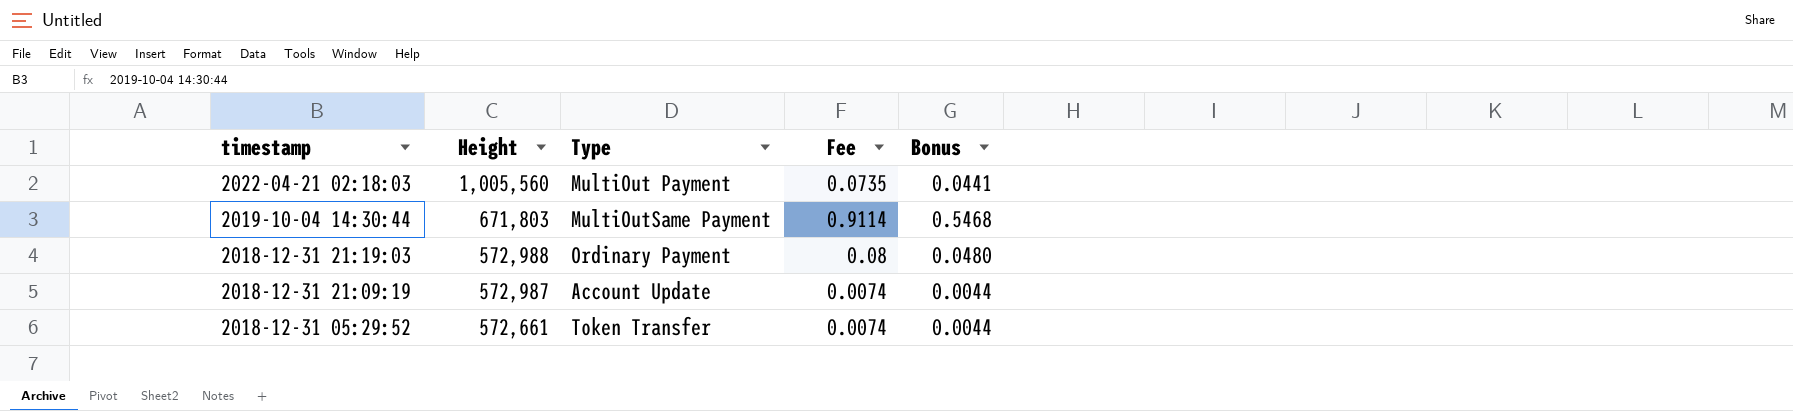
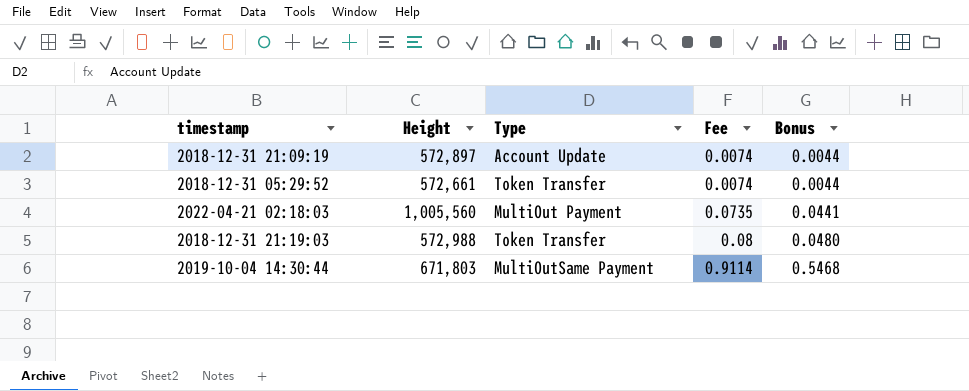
row order: timestamp descending -> Fee ascending
2018-12-31 21:09:19 | Height: 572,987 -> 572,897
2018-12-31 21:19:03 | Type: Ordinary Payment -> Token Transfer

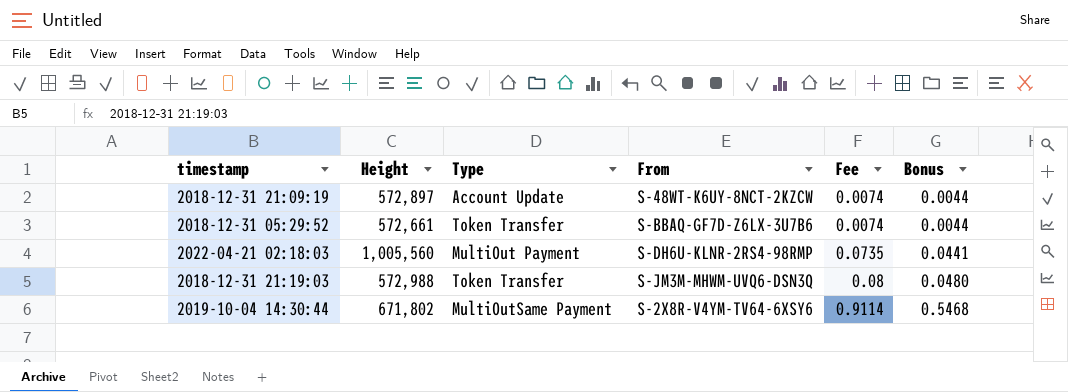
column From | position: none -> 4
2019-10-04 14:30:44 | Height: 671,803 -> 671,802

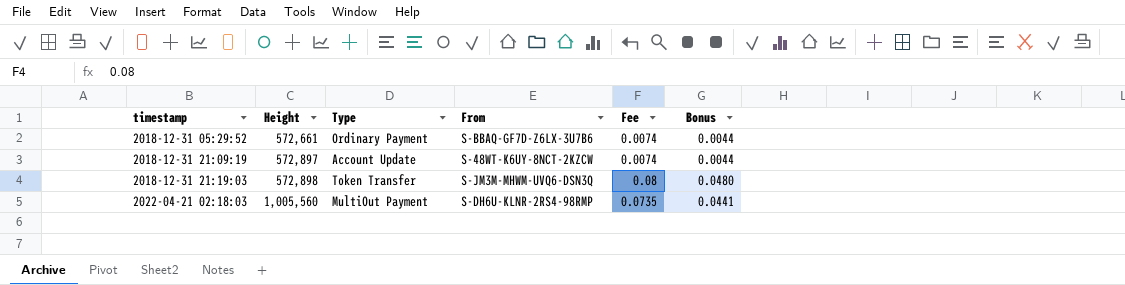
row order: Fee ascending -> timestamp ascending
row 2019-10-04 14:30:44: 671,802 | MultiOutSame Payment | S-2X8R-V4YM-TV64-6XSY6 | 0.9114 | 0.5468 -> none
2018-12-31 05:29:52 | Type: Token Transfer -> Ordinary Payment
2018-12-31 21:19:03 | Height: 572,988 -> 572,898

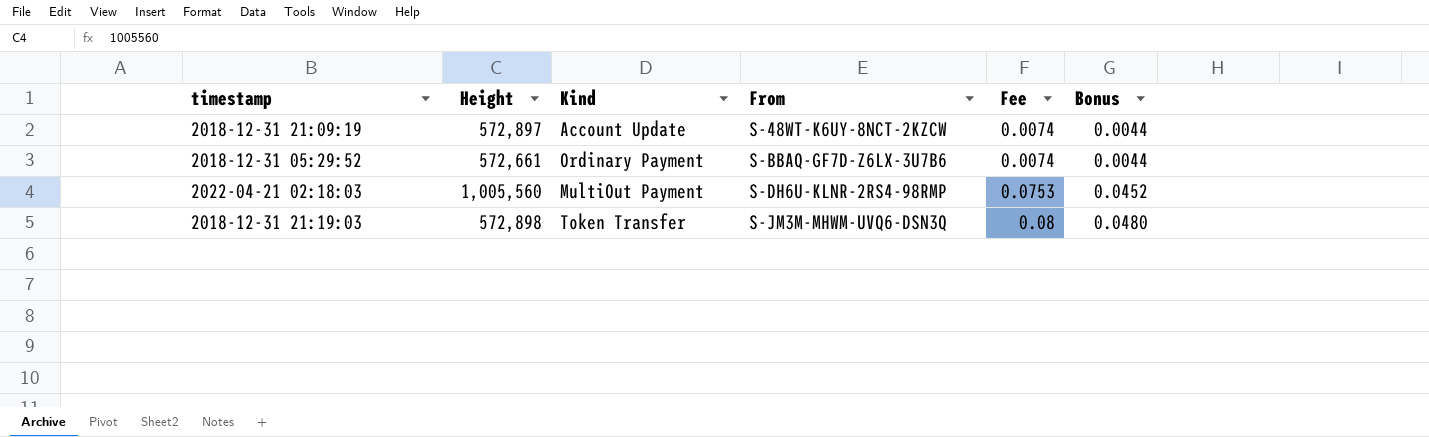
row order: timestamp ascending -> From ascending
column name: Type -> Kind
2022-04-21 02:18:03 | Fee: 0.0735 -> 0.0753
2022-04-21 02:18:03 | Bonus: 0.0441 -> 0.0452

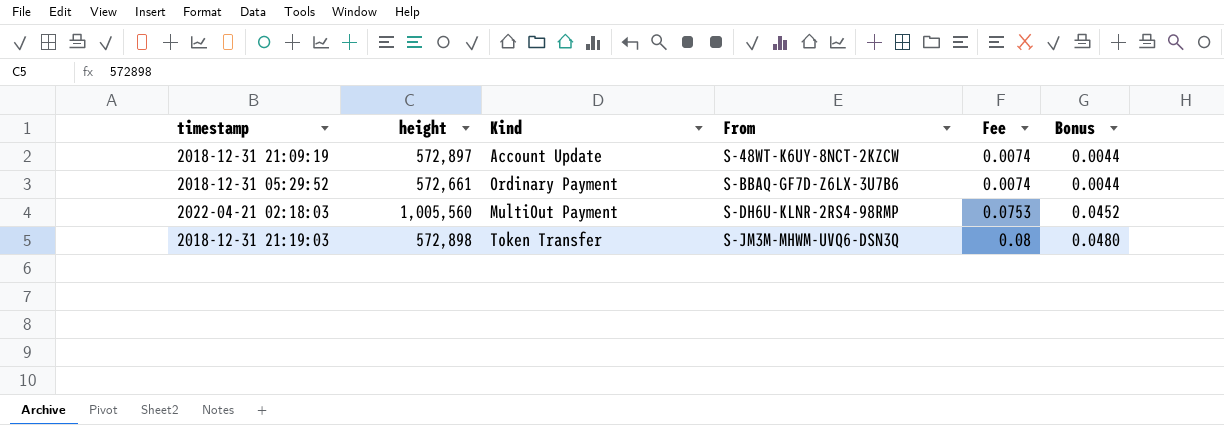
column name: Height -> height

